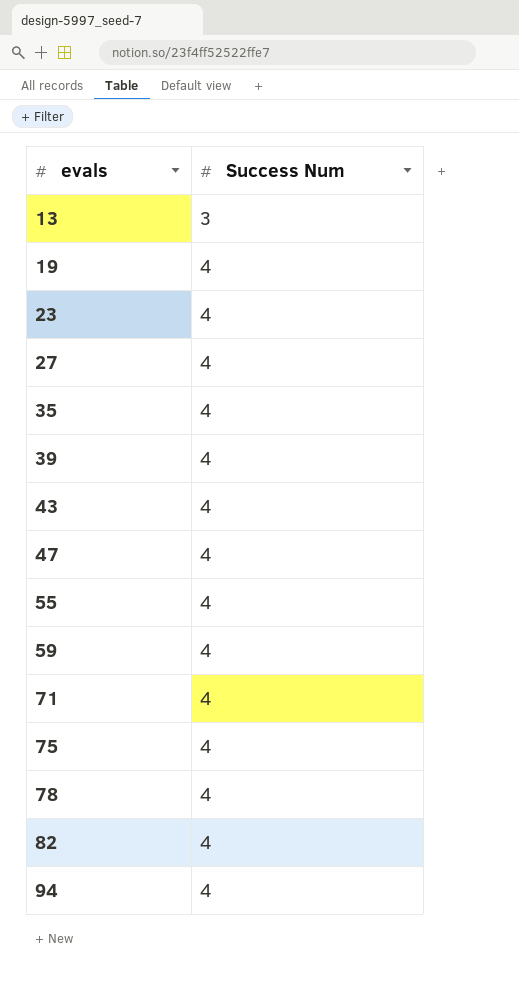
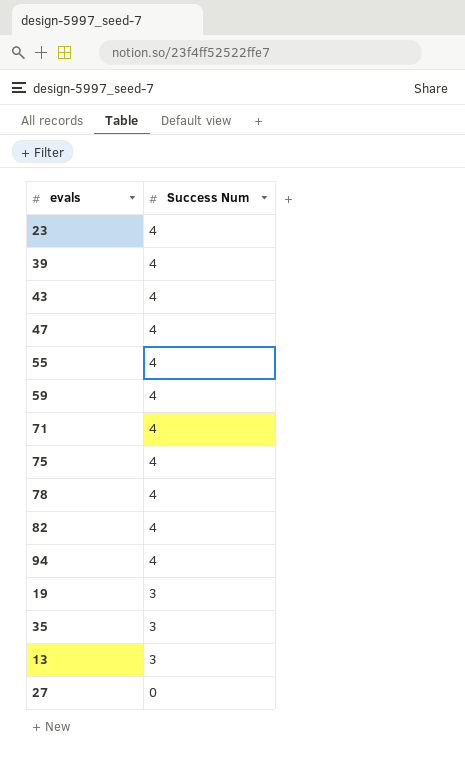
row order: evals ascending -> Success Num descending
19 | Success Num: 4 -> 3
35 | Success Num: 4 -> 3
27 | Success Num: 4 -> 0

